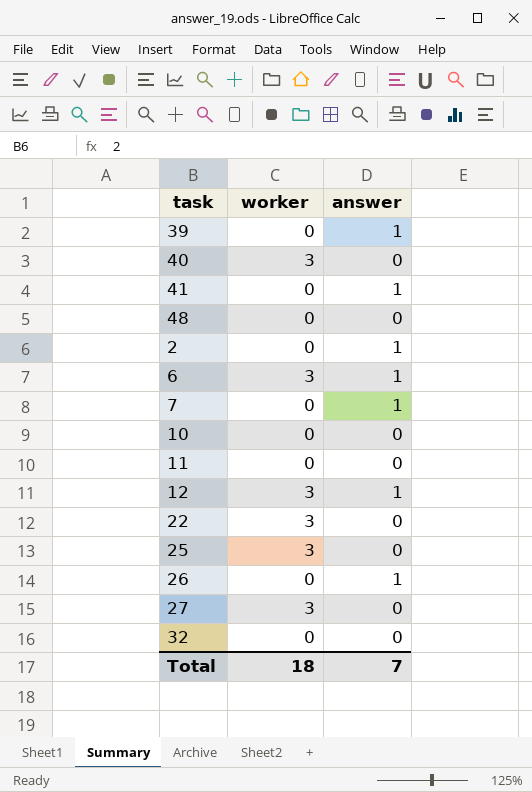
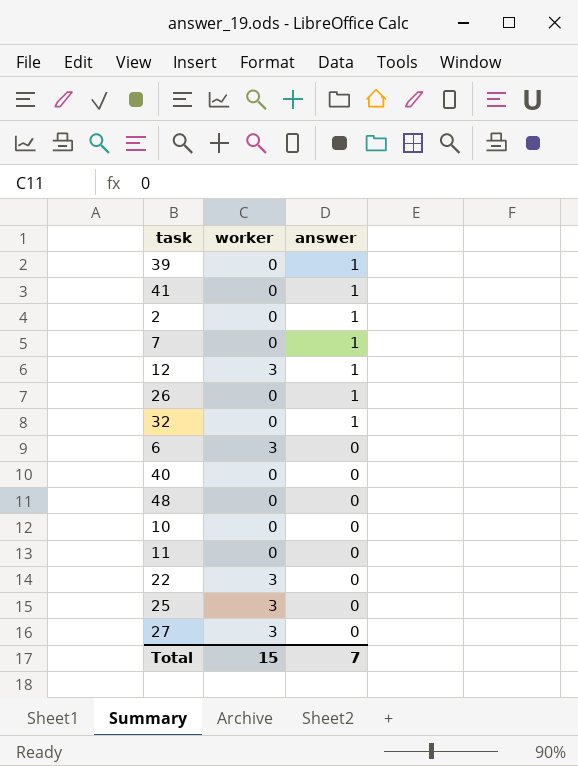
row order: none -> answer descending
32 | answer: 0 -> 1
6 | answer: 1 -> 0
40 | worker: 3 -> 0
Total | worker: 18 -> 15

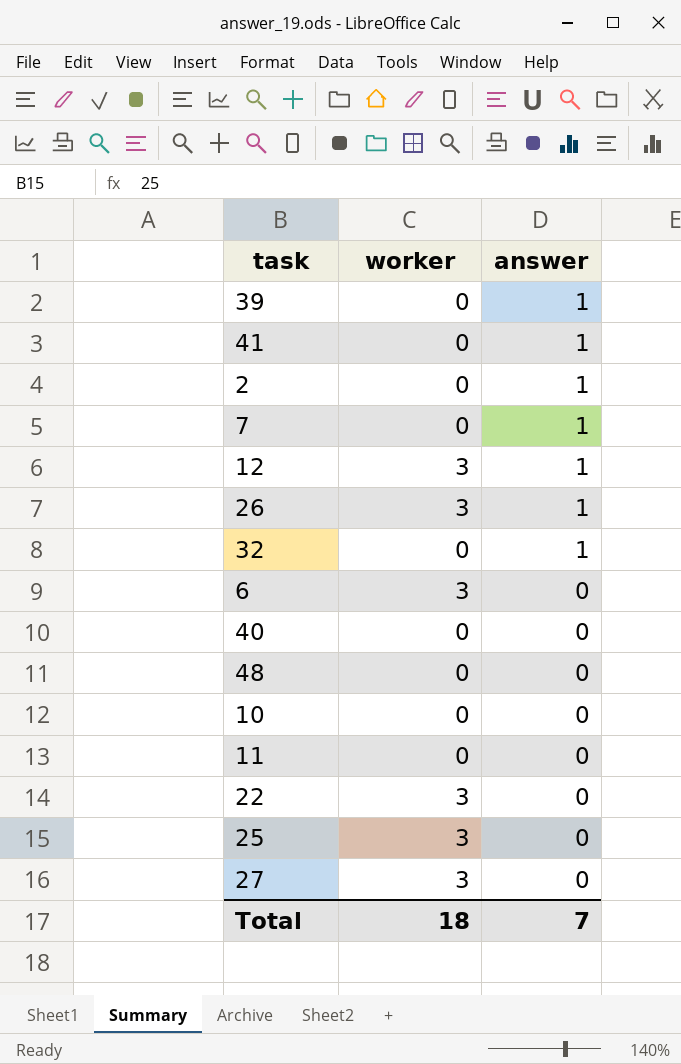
26 | worker: 0 -> 3
Total | worker: 15 -> 18

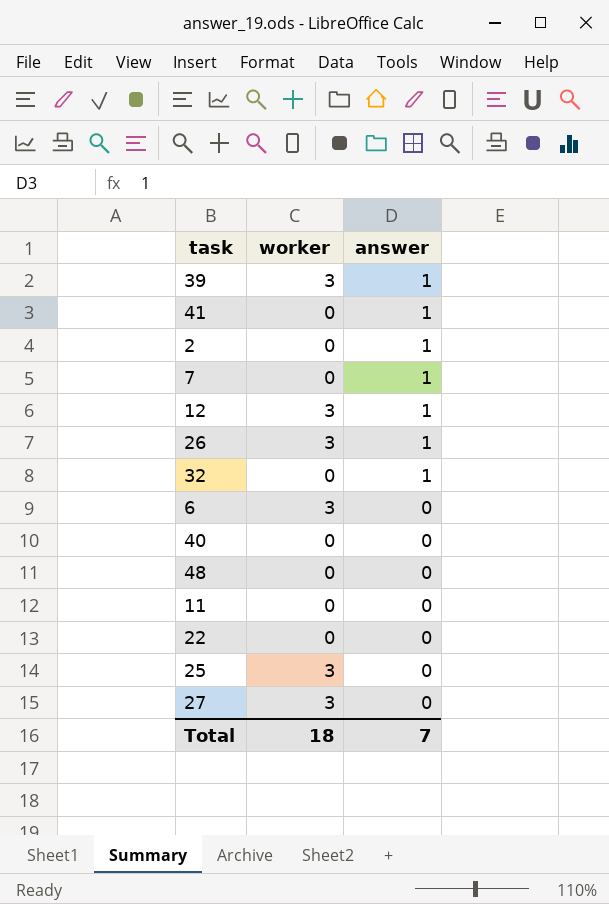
row 10: 0 | 0 -> none
39 | worker: 0 -> 3
22 | worker: 3 -> 0

